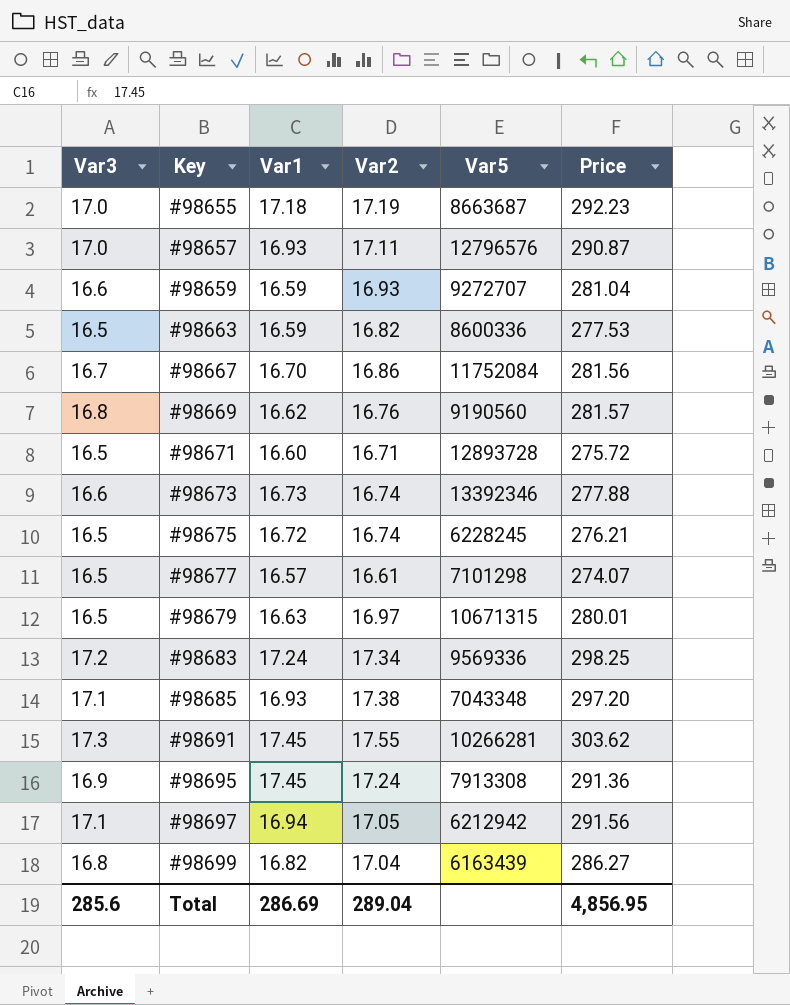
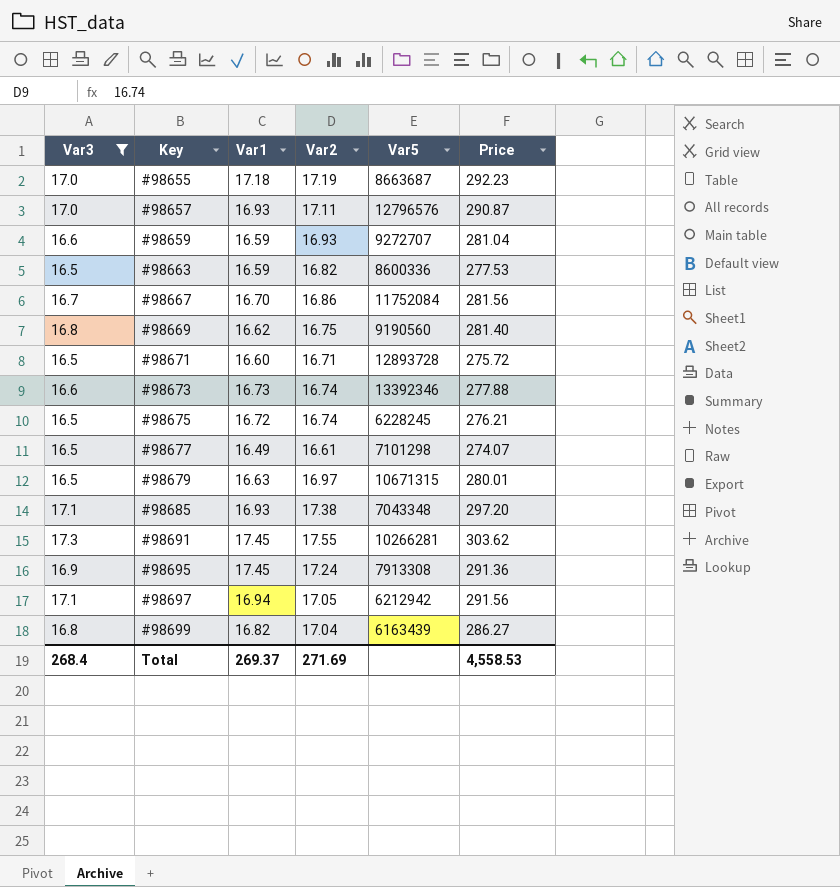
filter: none -> Var3 != 17.2
#98669 | Var2: 16.76 -> 16.75
#98669 | Price: 281.57 -> 281.40
#98677 | Var1: 16.57 -> 16.49
Total | Var3: 285.6 -> 268.4
Total | Var1: 286.69 -> 269.37
Total | Var2: 289.04 -> 271.69
Total | Price: 4,856.95 -> 4,558.53

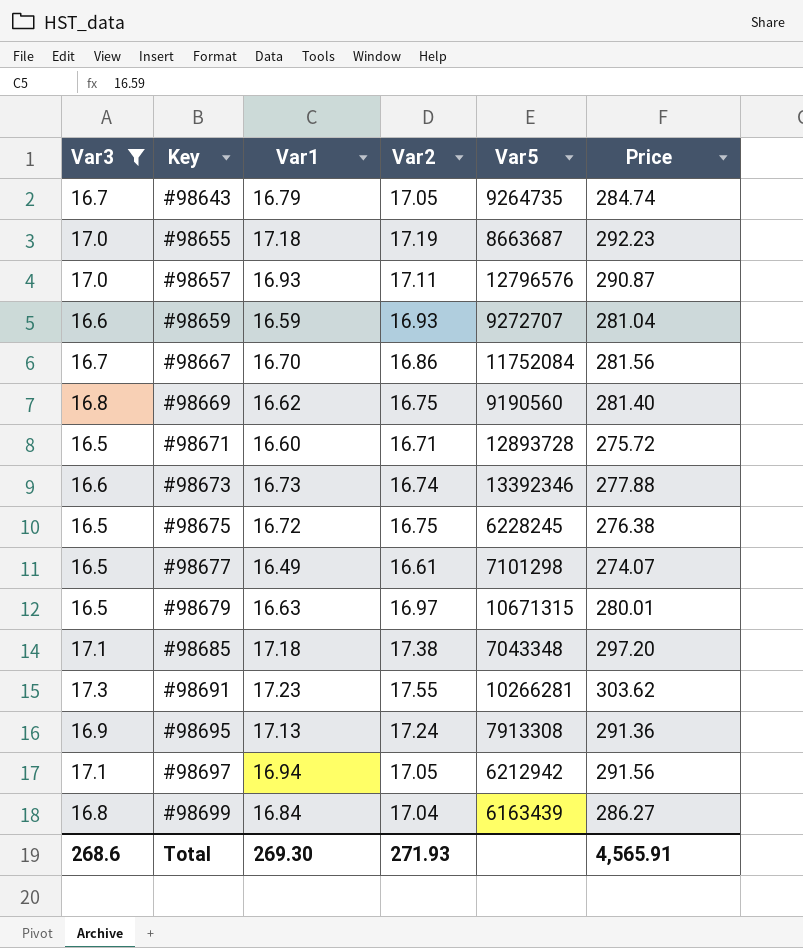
row #98663: 16.5 | 16.59 | 16.82 | 8600336 | 277.53 -> none
row #98643: none -> 16.7 | 16.79 | 17.05 | 9264735 | 284.74
#98675 | Var2: 16.74 -> 16.75
#98675 | Price: 276.21 -> 276.38
#98685 | Var1: 16.93 -> 17.18
#98691 | Var1: 17.45 -> 17.23
#98695 | Var1: 17.45 -> 17.13
#98699 | Var1: 16.82 -> 16.84
Total | Var3: 268.4 -> 268.6
Total | Var1: 269.37 -> 269.30
Total | Var2: 271.69 -> 271.93
Total | Price: 4,558.53 -> 4,565.91

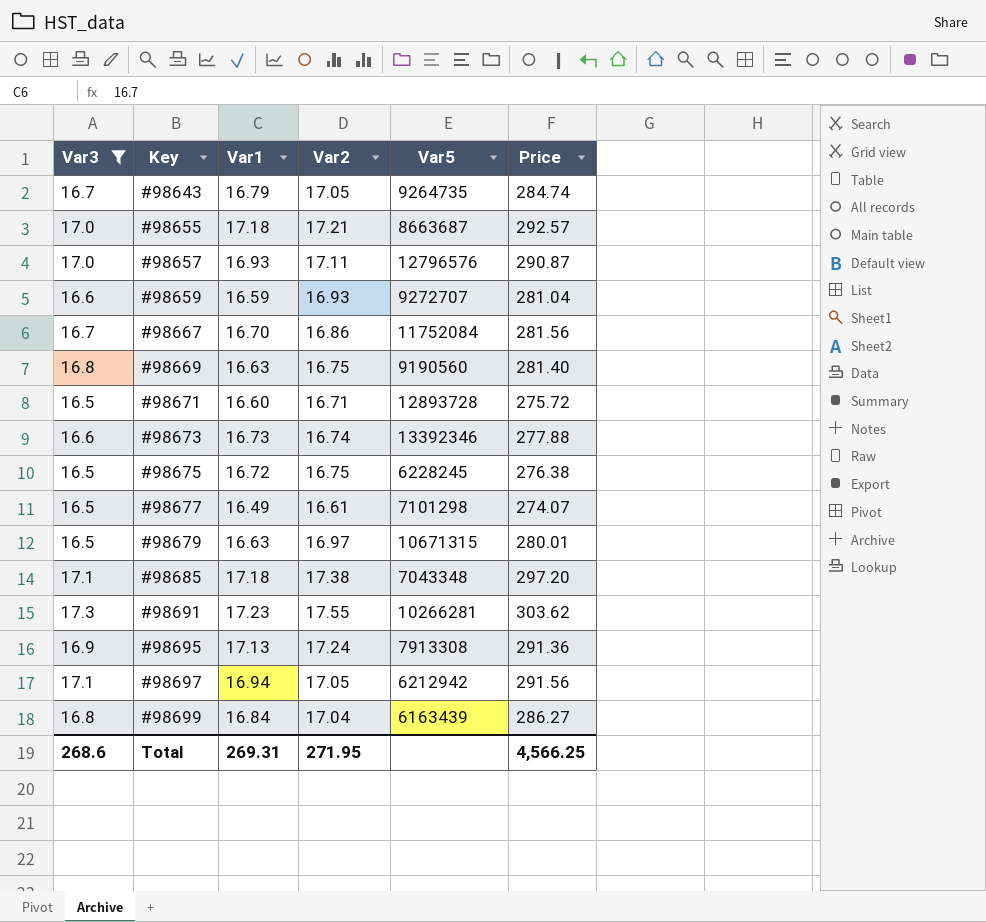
#98655 | Var2: 17.19 -> 17.21
#98655 | Price: 292.23 -> 292.57
#98669 | Var1: 16.62 -> 16.63
Total | Var1: 269.30 -> 269.31
Total | Var2: 271.93 -> 271.95
Total | Price: 4,565.91 -> 4,566.25

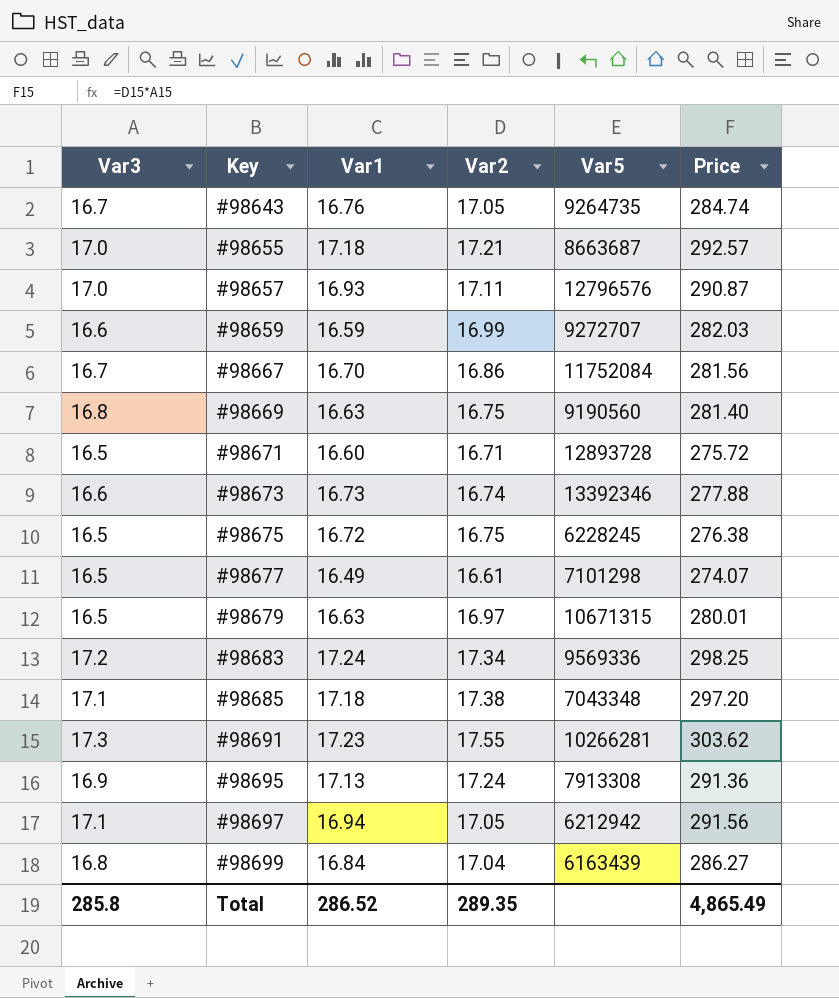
filter: Var3 != 17.2 -> none
#98643 | Var1: 16.79 -> 16.76
#98659 | Var2: 16.93 -> 16.99
#98659 | Price: 281.04 -> 282.03
Total | Var3: 268.6 -> 285.8
Total | Var1: 269.31 -> 286.52
Total | Var2: 271.95 -> 289.35
Total | Price: 4,566.25 -> 4,865.49

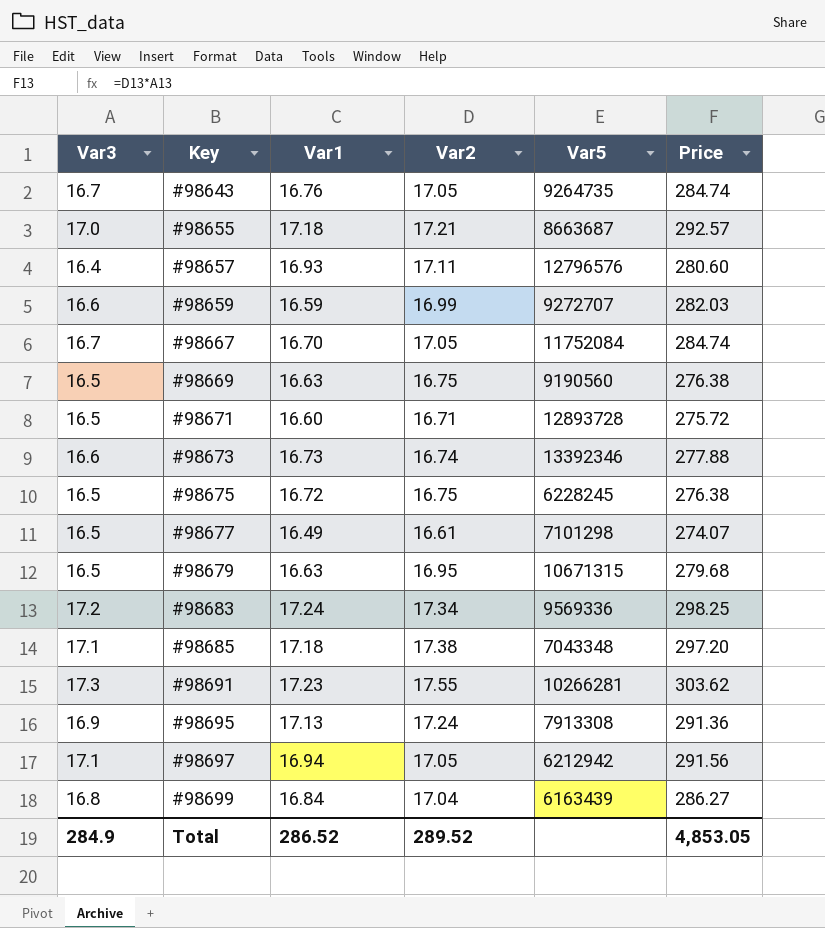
#98657 | Var3: 17.0 -> 16.4
#98657 | Price: 290.87 -> 280.60
#98667 | Var2: 16.86 -> 17.05
#98667 | Price: 281.56 -> 284.74
#98669 | Var3: 16.8 -> 16.5
#98669 | Price: 281.40 -> 276.38
#98679 | Var2: 16.97 -> 16.95
#98679 | Price: 280.01 -> 279.68
Total | Var3: 285.8 -> 284.9
Total | Var2: 289.35 -> 289.52
Total | Price: 4,865.49 -> 4,853.05

